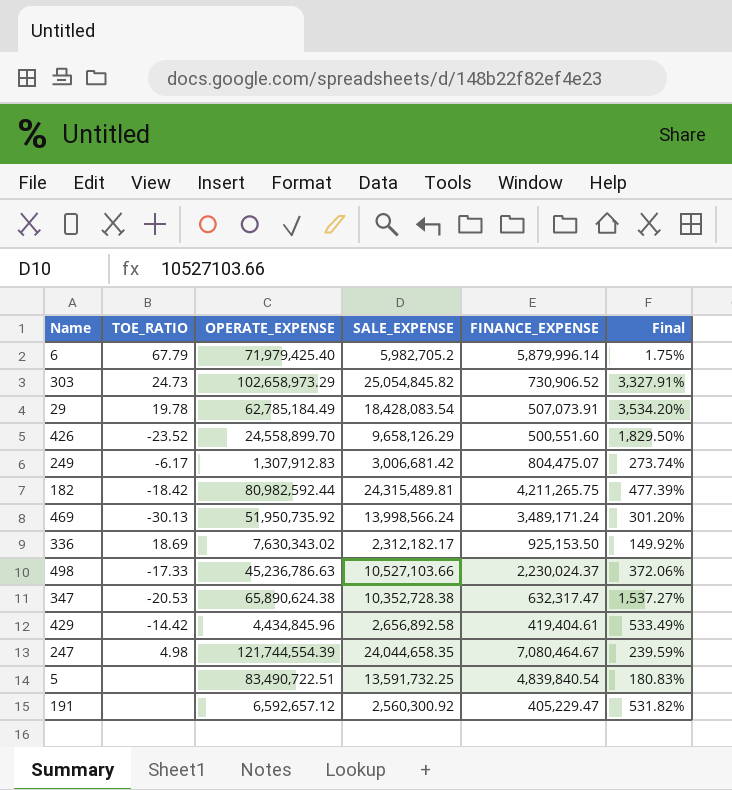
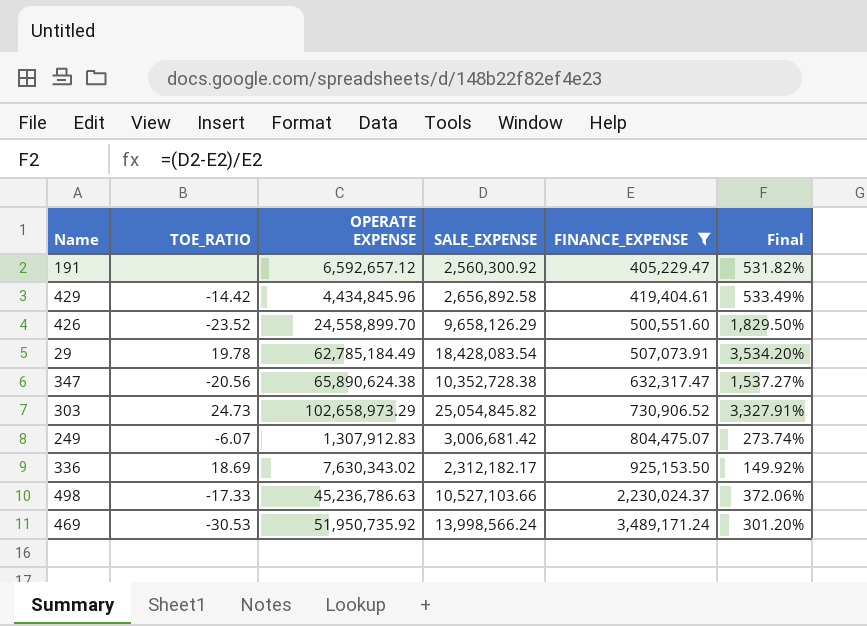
filter: none -> FINANCE_EXPENSE <= 3,489,171.24
row order: none -> FINANCE_EXPENSE ascending
column name: OPERATE_EXPENSE -> OPERATE EXPENSE
347 | TOE_RATIO: -20.53 -> -20.56
249 | TOE_RATIO: -6.17 -> -6.07
469 | TOE_RATIO: -30.13 -> -30.53

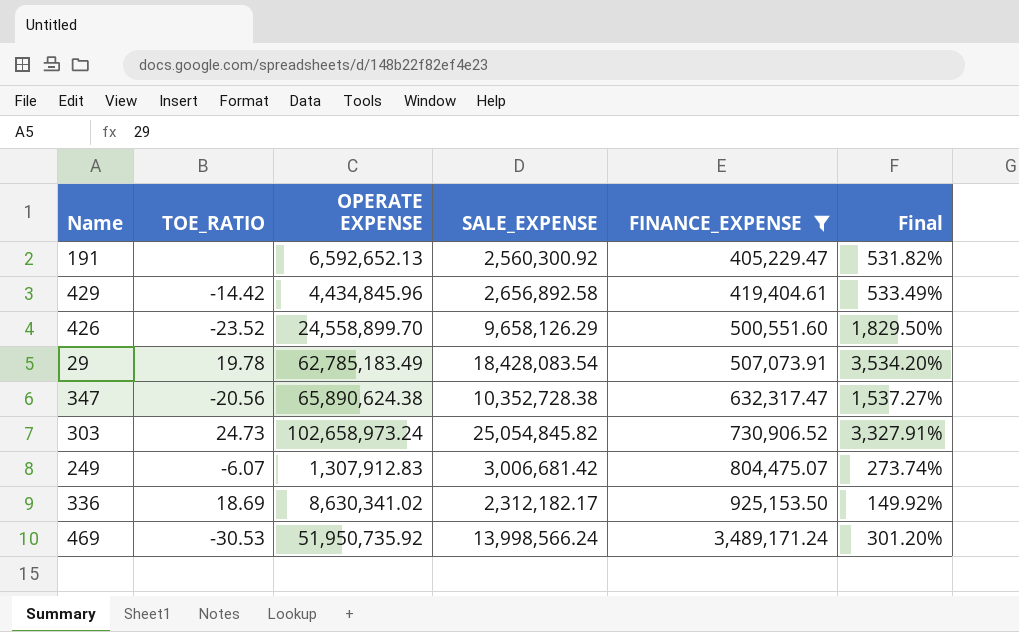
row 498: -17.33 | 45,236,786.63 | 10,527,103.66 | 2,230,024.37 | 372.06% -> none
191 | OPERATE EXPENSE: 6,592,657.12 -> 6,592,652.13
29 | OPERATE EXPENSE: 62,785,184.49 -> 62,785,183.49
303 | OPERATE EXPENSE: 102,658,973.29 -> 102,658,973.24
336 | OPERATE EXPENSE: 7,630,343.02 -> 8,630,341.02

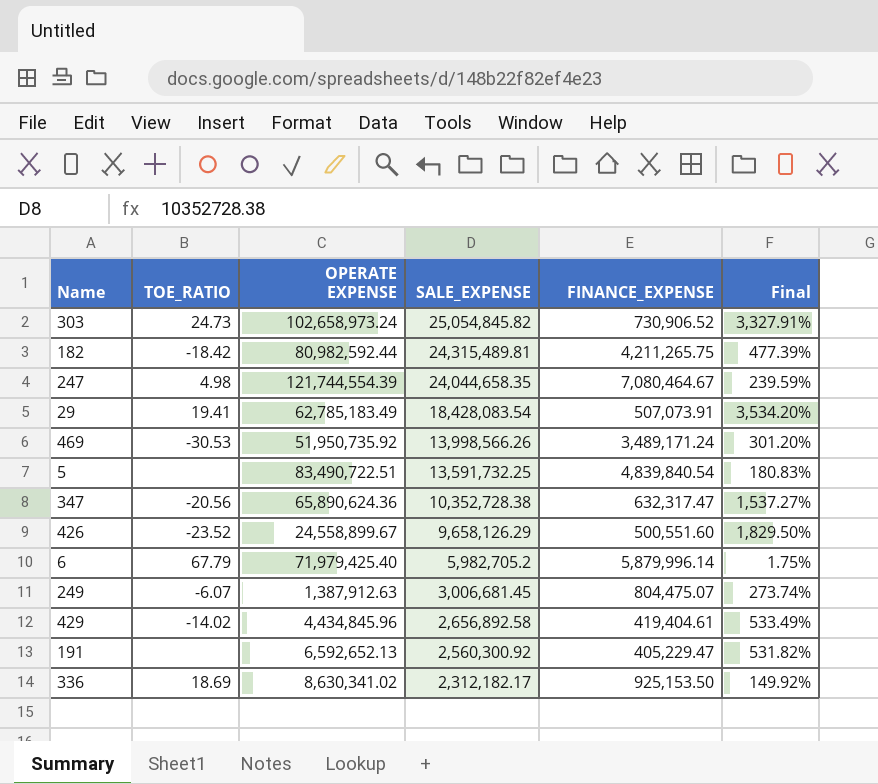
filter: FINANCE_EXPENSE <= 3,489,171.24 -> none
row order: FINANCE_EXPENSE ascending -> SALE_EXPENSE descending
29 | TOE_RATIO: 19.78 -> 19.41
469 | SALE_EXPENSE: 13,998,566.24 -> 13,998,566.26
347 | OPERATE EXPENSE: 65,890,624.38 -> 65,890,624.36
426 | OPERATE EXPENSE: 24,558,899.70 -> 24,558,899.67
249 | OPERATE EXPENSE: 1,307,912.83 -> 1,387,912.63
249 | SALE_EXPENSE: 3,006,681.42 -> 3,006,681.45
429 | TOE_RATIO: -14.42 -> -14.02

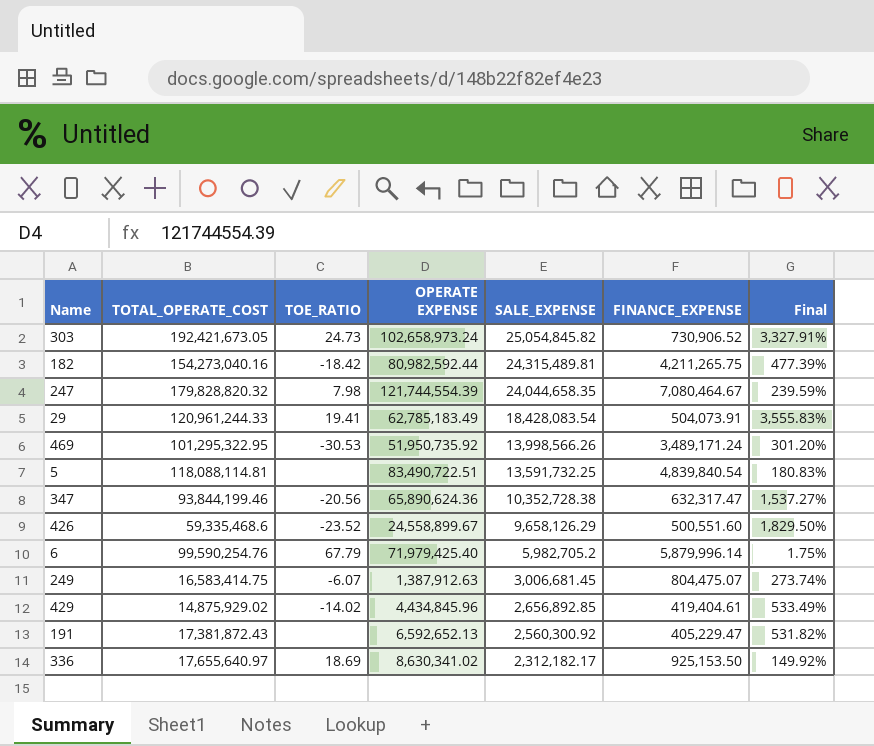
column TOTAL_OPERATE_COST | position: none -> 2
247 | TOE_RATIO: 4.98 -> 7.98
29 | FINANCE_EXPENSE: 507,073.91 -> 504,073.91
29 | Final: 3,534.20% -> 3,555.83%
429 | SALE_EXPENSE: 2,656,892.58 -> 2,656,892.85

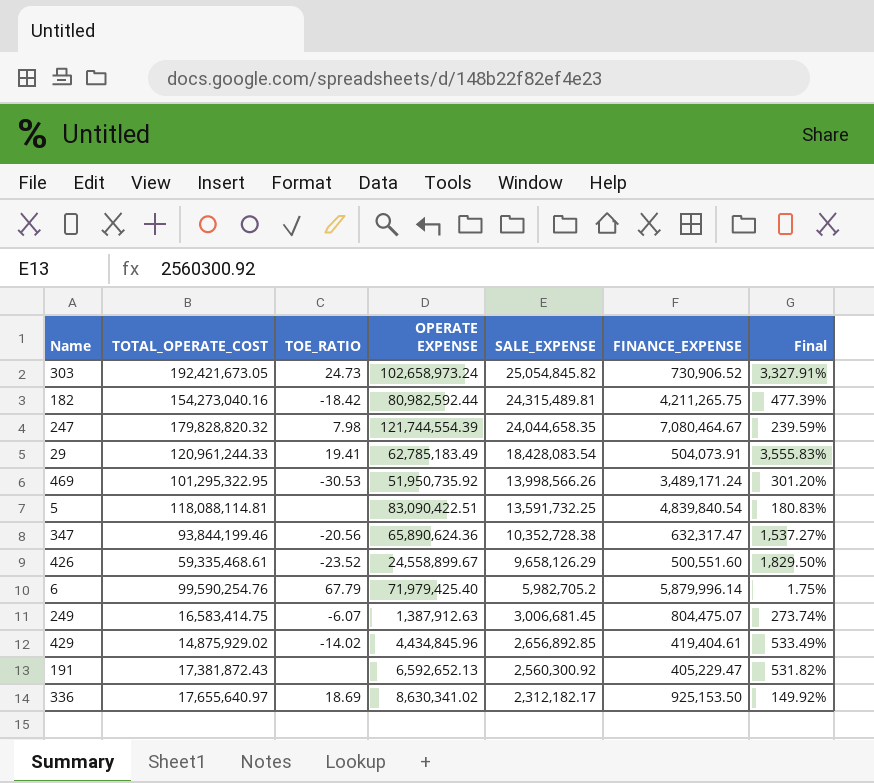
5 | OPERATE EXPENSE: 83,490,722.51 -> 83,090,422.51
426 | TOTAL_OPERATE_COST: 59,335,468.6 -> 59,335,468.61

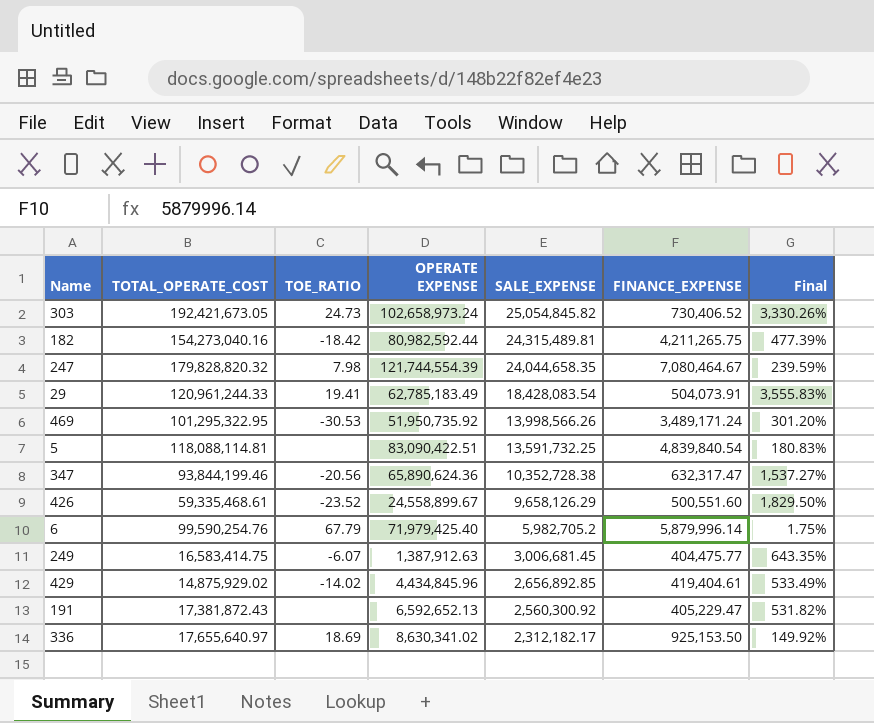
303 | FINANCE_EXPENSE: 730,906.52 -> 730,406.52
303 | Final: 3,327.91% -> 3,330.26%
249 | FINANCE_EXPENSE: 804,475.07 -> 404,475.77
249 | Final: 273.74% -> 643.35%

